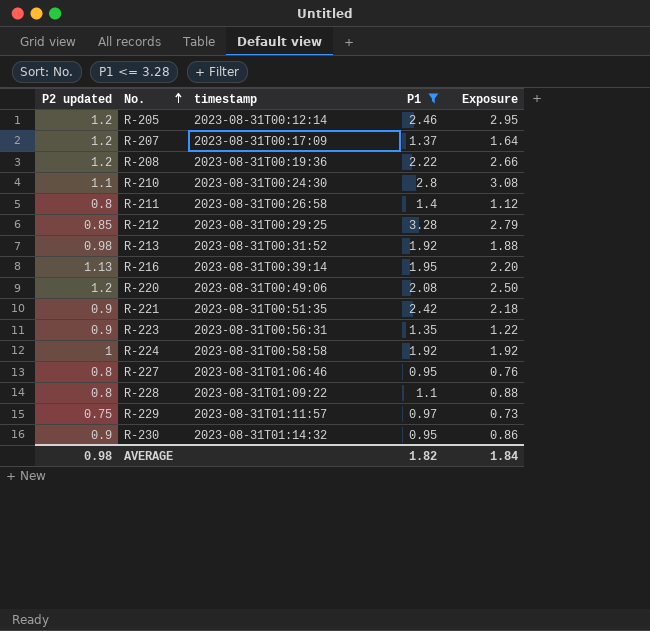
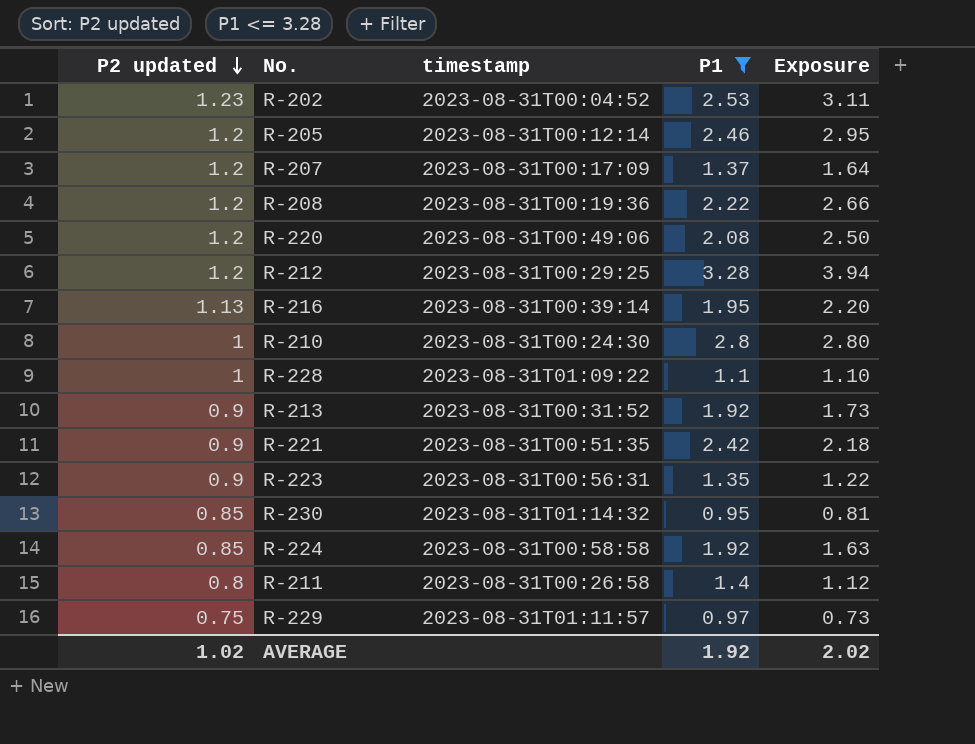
row order: No. ascending -> P2 updated descending
row R-227: 0.8 | 2023-08-31T01:06:46 | 0.95 | 0.76 -> none
row R-202: none -> 1.23 | 2023-08-31T00:04:52 | 2.53 | 3.11
R-212 | P2 updated: 0.85 -> 1.2
R-212 | Exposure: 2.79 -> 3.94
R-210 | P2 updated: 1.1 -> 1
R-210 | Exposure: 3.08 -> 2.80
R-228 | P2 updated: 0.8 -> 1
R-228 | Exposure: 0.88 -> 1.10
R-213 | P2 updated: 0.98 -> 0.9
R-213 | Exposure: 1.88 -> 1.73
R-230 | P2 updated: 0.9 -> 0.85
R-230 | Exposure: 0.86 -> 0.81
R-224 | P2 updated: 1 -> 0.85
R-224 | Exposure: 1.92 -> 1.63
AVERAGE | P2 updated: 0.98 -> 1.02
AVERAGE | P1: 1.82 -> 1.92
AVERAGE | Exposure: 1.84 -> 2.02

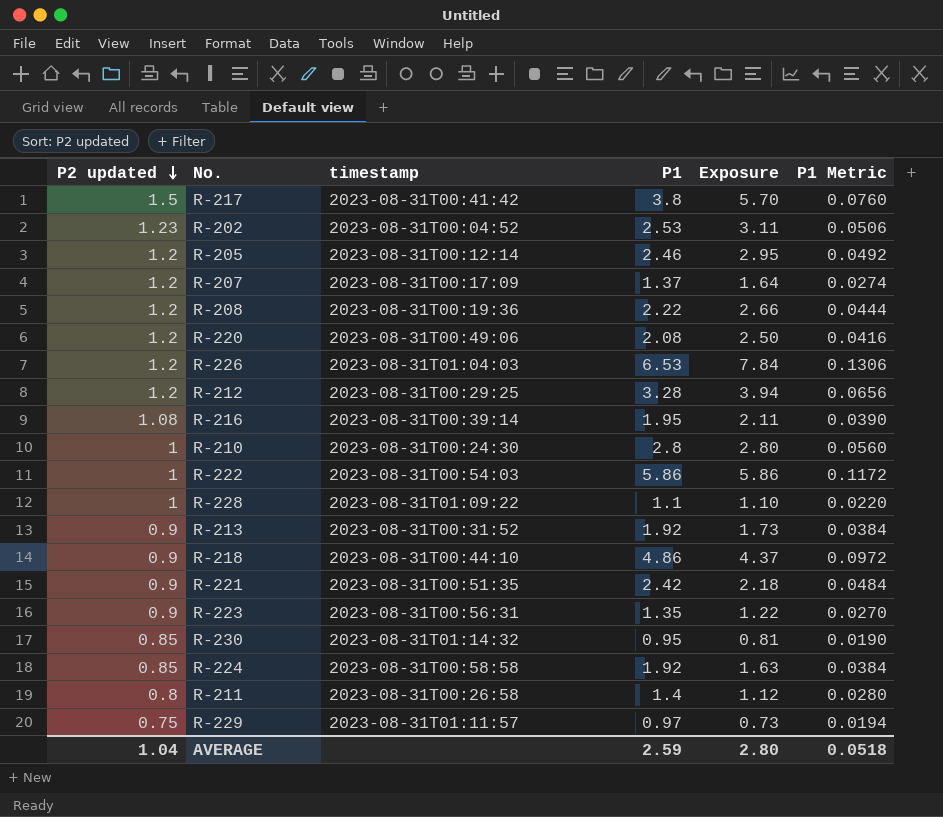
filter: P1 <= 3.28 -> none
column P1 Metric | formula: none -> [P1] * 0.02
R-216 | P2 updated: 1.13 -> 1.08
R-216 | Exposure: 2.20 -> 2.11
AVERAGE | P2 updated: 1.02 -> 1.04
AVERAGE | P1: 1.92 -> 2.59
AVERAGE | Exposure: 2.02 -> 2.80

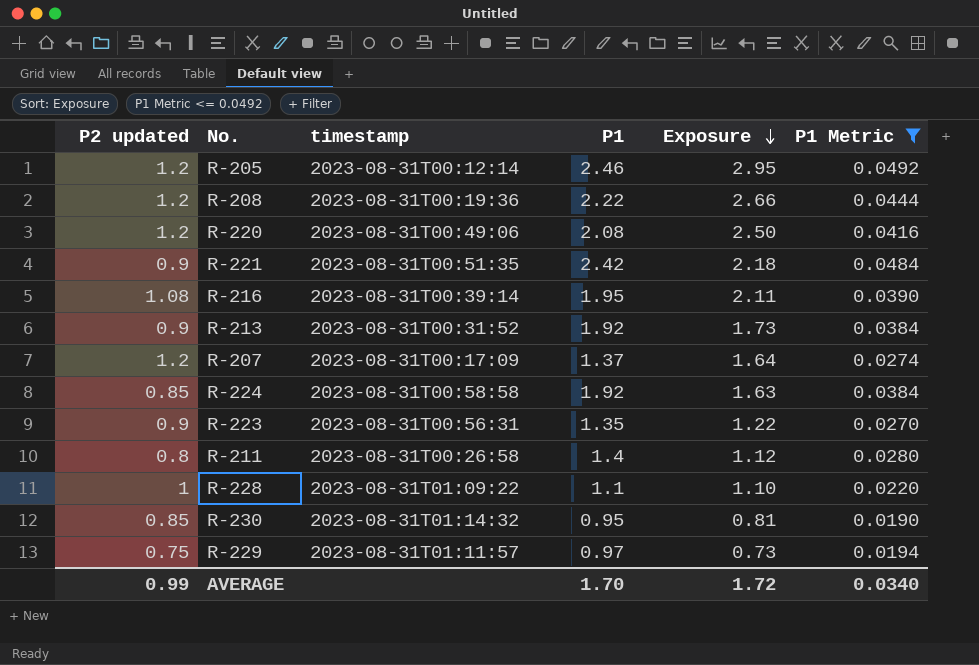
filter: none -> P1 Metric <= 0.0492
row order: P2 updated descending -> Exposure descending
AVERAGE | P2 updated: 1.04 -> 0.99
AVERAGE | P1: 2.59 -> 1.70
AVERAGE | Exposure: 2.80 -> 1.72
AVERAGE | P1 Metric: 0.0518 -> 0.0340

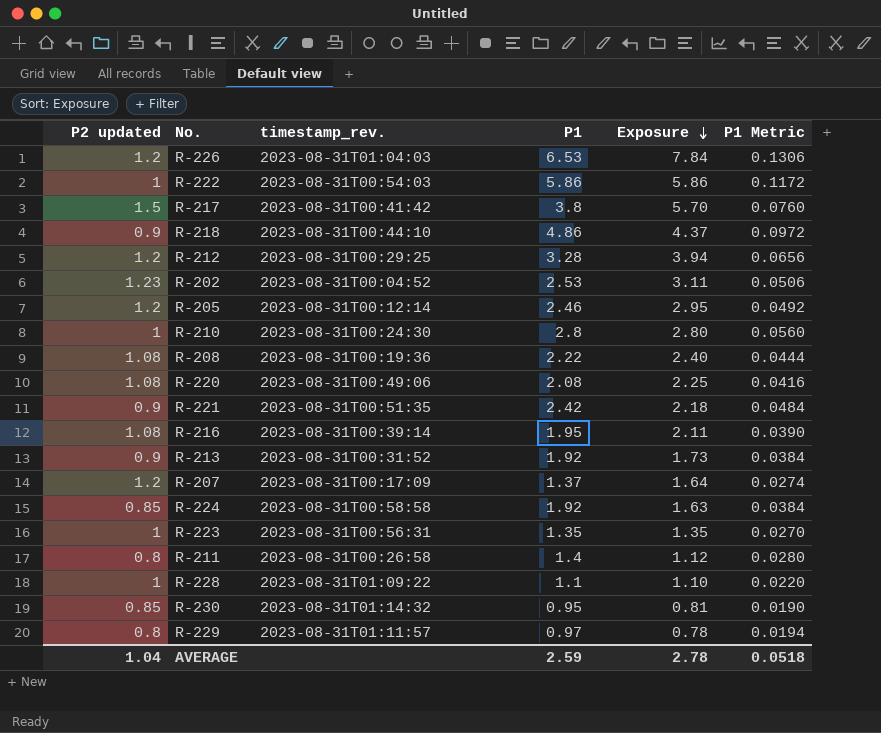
filter: P1 Metric <= 0.0492 -> none
column name: timestamp -> timestamp_rev.
R-208 | P2 updated: 1.2 -> 1.08
R-208 | Exposure: 2.66 -> 2.40
R-220 | P2 updated: 1.2 -> 1.08
R-220 | Exposure: 2.50 -> 2.25
R-223 | P2 updated: 0.9 -> 1
R-223 | Exposure: 1.22 -> 1.35
R-229 | P2 updated: 0.75 -> 0.8
R-229 | Exposure: 0.73 -> 0.78
AVERAGE | P2 updated: 0.99 -> 1.04
AVERAGE | P1: 1.70 -> 2.59
AVERAGE | Exposure: 1.72 -> 2.78
AVERAGE | P1 Metric: 0.0340 -> 0.0518

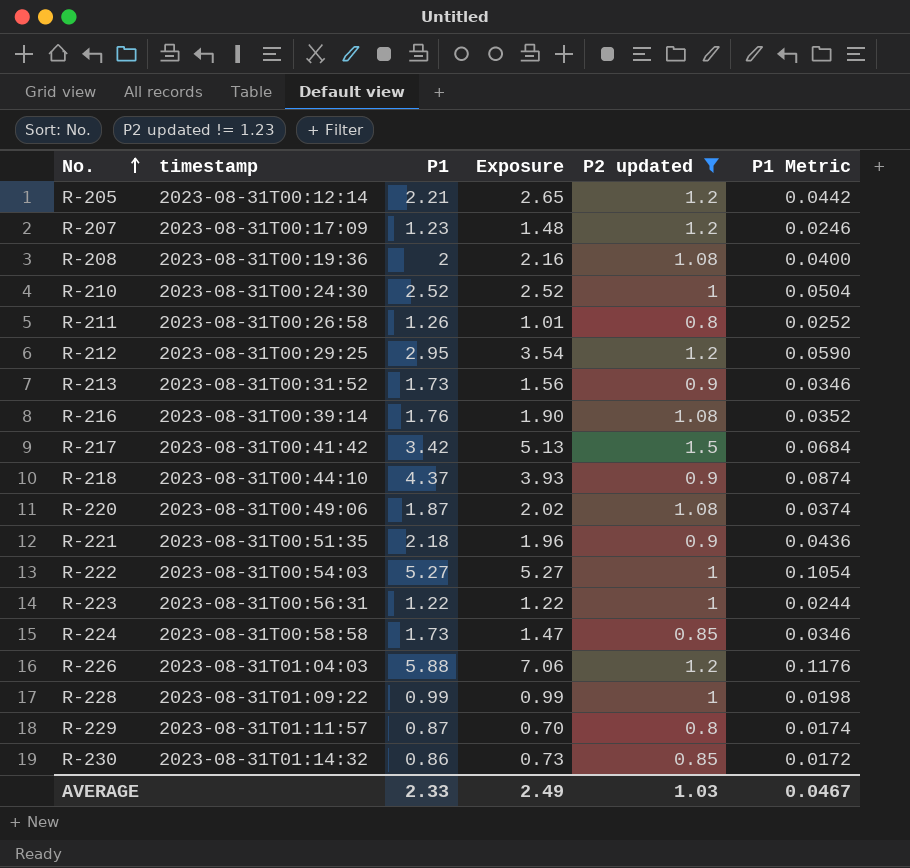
filter: none -> P2 updated != 1.23
row order: Exposure descending -> No. ascending
column name: timestamp_rev. -> timestamp
column P2 updated | position: 1 -> 5
R-205 | P1: 2.46 -> 2.21
R-205 | Exposure: 2.95 -> 2.65
R-205 | P1 Metric: 0.0492 -> 0.0442
R-207 | P1: 1.37 -> 1.23
R-207 | Exposure: 1.64 -> 1.48
R-207 | P1 Metric: 0.0274 -> 0.0246
R-208 | P1: 2.22 -> 2
R-208 | Exposure: 2.40 -> 2.16
R-208 | P1 Metric: 0.0444 -> 0.0400
R-210 | P1: 2.8 -> 2.52
R-210 | Exposure: 2.80 -> 2.52
R-210 | P1 Metric: 0.0560 -> 0.0504
R-211 | P1: 1.4 -> 1.26
R-211 | Exposure: 1.12 -> 1.01
R-211 | P1 Metric: 0.0280 -> 0.0252
R-212 | P1: 3.28 -> 2.95
R-212 | Exposure: 3.94 -> 3.54
R-212 | P1 Metric: 0.0656 -> 0.0590
R-213 | P1: 1.92 -> 1.73
R-213 | Exposure: 1.73 -> 1.56
R-213 | P1 Metric: 0.0384 -> 0.0346
R-216 | P1: 1.95 -> 1.76
R-216 | Exposure: 2.11 -> 1.90
R-216 | P1 Metric: 0.0390 -> 0.0352
R-217 | P1: 3.8 -> 3.42
R-217 | Exposure: 5.70 -> 5.13
R-217 | P1 Metric: 0.0760 -> 0.0684
R-218 | P1: 4.86 -> 4.37
R-218 | Exposure: 4.37 -> 3.93
R-218 | P1 Metric: 0.0972 -> 0.0874
R-220 | P1: 2.08 -> 1.87
R-220 | Exposure: 2.25 -> 2.02
R-220 | P1 Metric: 0.0416 -> 0.0374
R-221 | P1: 2.42 -> 2.18
R-221 | Exposure: 2.18 -> 1.96
R-221 | P1 Metric: 0.0484 -> 0.0436
R-222 | P1: 5.86 -> 5.27
R-222 | Exposure: 5.86 -> 5.27
R-222 | P1 Metric: 0.1172 -> 0.1054
R-223 | P1: 1.35 -> 1.22
R-223 | Exposure: 1.35 -> 1.22
R-223 | P1 Metric: 0.0270 -> 0.0244
R-224 | P1: 1.92 -> 1.73
R-224 | Exposure: 1.63 -> 1.47
R-224 | P1 Metric: 0.0384 -> 0.0346
R-226 | P1: 6.53 -> 5.88
R-226 | Exposure: 7.84 -> 7.06
R-226 | P1 Metric: 0.1306 -> 0.1176
R-228 | P1: 1.1 -> 0.99
R-228 | Exposure: 1.10 -> 0.99
R-228 | P1 Metric: 0.0220 -> 0.0198
R-229 | P1: 0.97 -> 0.87
R-229 | Exposure: 0.78 -> 0.70
R-229 | P1 Metric: 0.0194 -> 0.0174
R-230 | P1: 0.95 -> 0.86
R-230 | Exposure: 0.81 -> 0.73
R-230 | P1 Metric: 0.0190 -> 0.0172
AVERAGE | P1: 2.59 -> 2.33
AVERAGE | Exposure: 2.78 -> 2.49
AVERAGE | P2 updated: 1.04 -> 1.03
AVERAGE | P1 Metric: 0.0518 -> 0.0467

